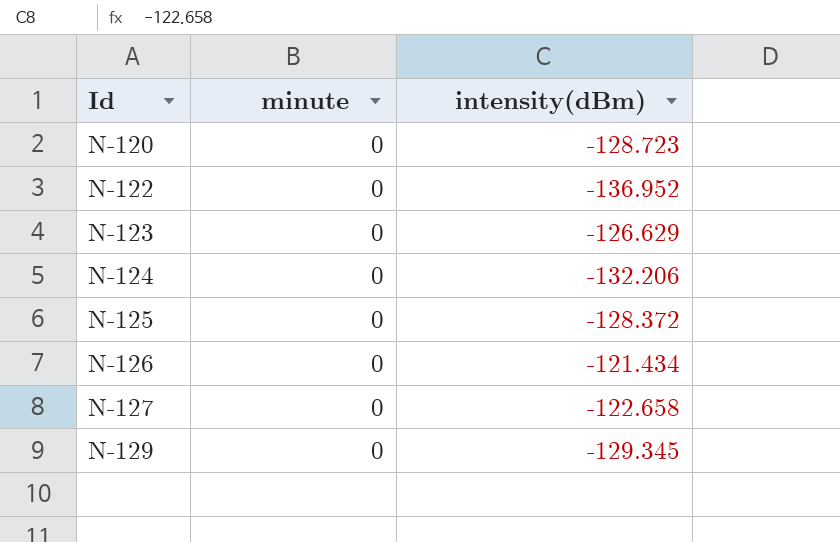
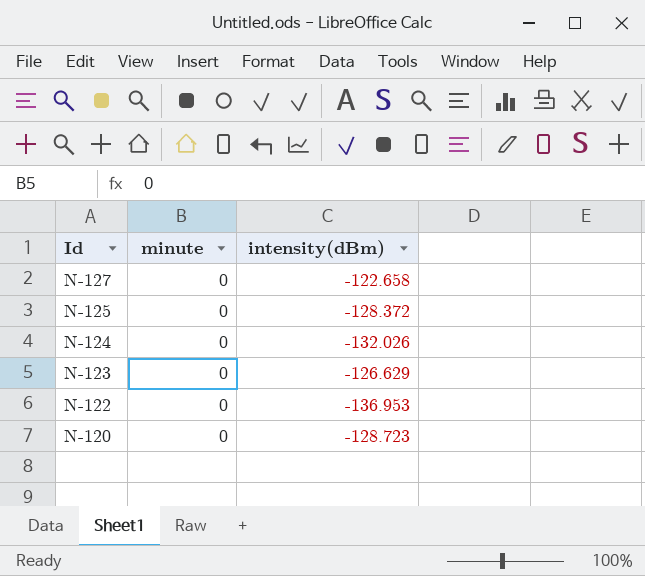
row order: Id ascending -> Id descending
row N-126: 0 | -121.434 -> none
row N-129: 0 | -129.345 -> none
N-124 | intensity(dBm): -132.206 -> -132.026
N-122 | intensity(dBm): -136.952 -> -136.953

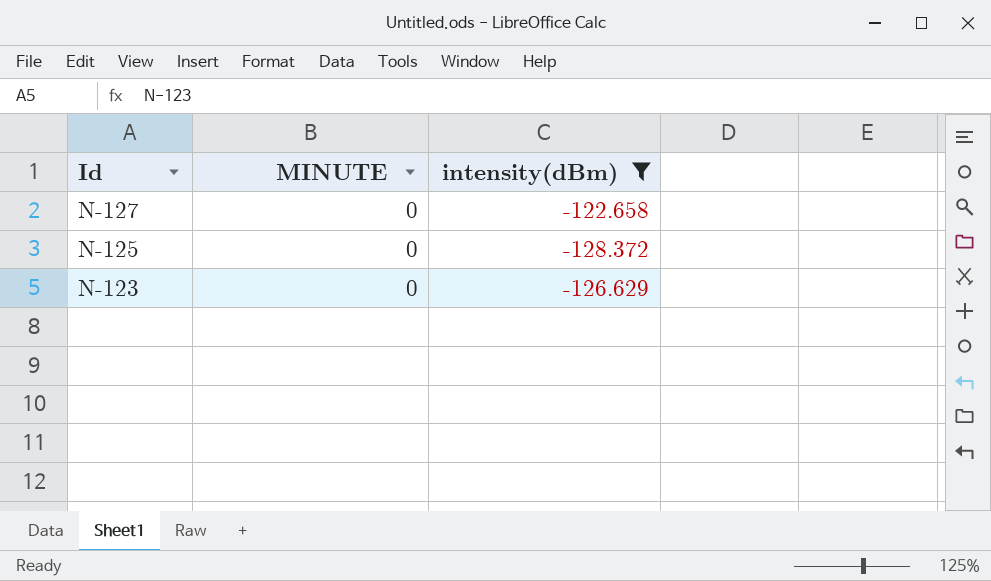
filter: none -> intensity(dBm) >= -128.372
column name: minute -> MINUTE

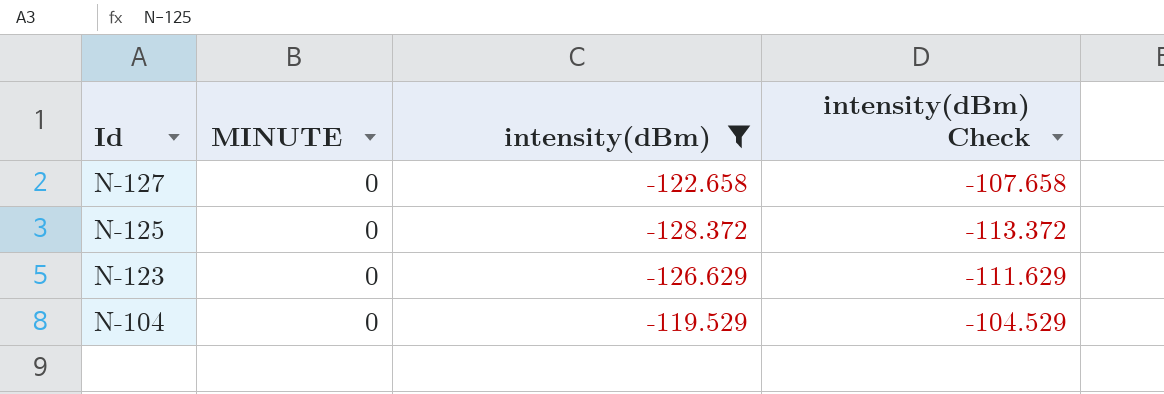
column intensity(dBm) Check | formula: none -> [intensity(dBm)] + 15
row N-104: none -> 0 | -119.529 | -104.529

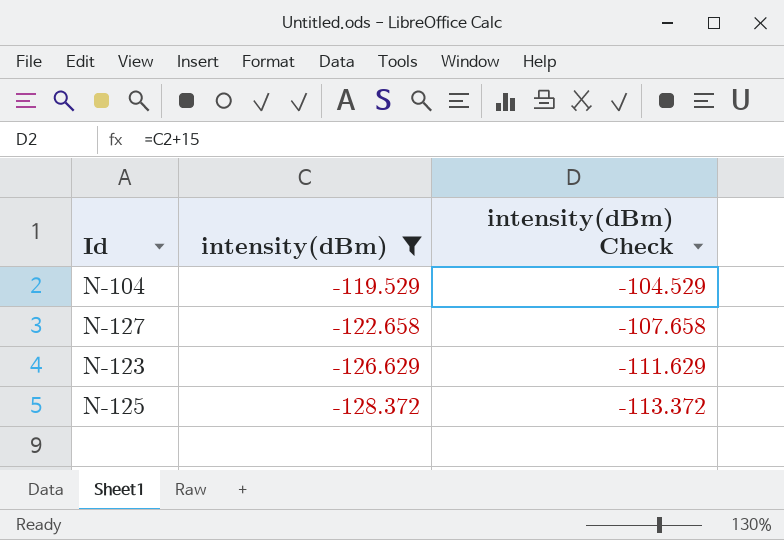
row order: Id descending -> intensity(dBm) descending
column MINUTE | position: 2 -> none

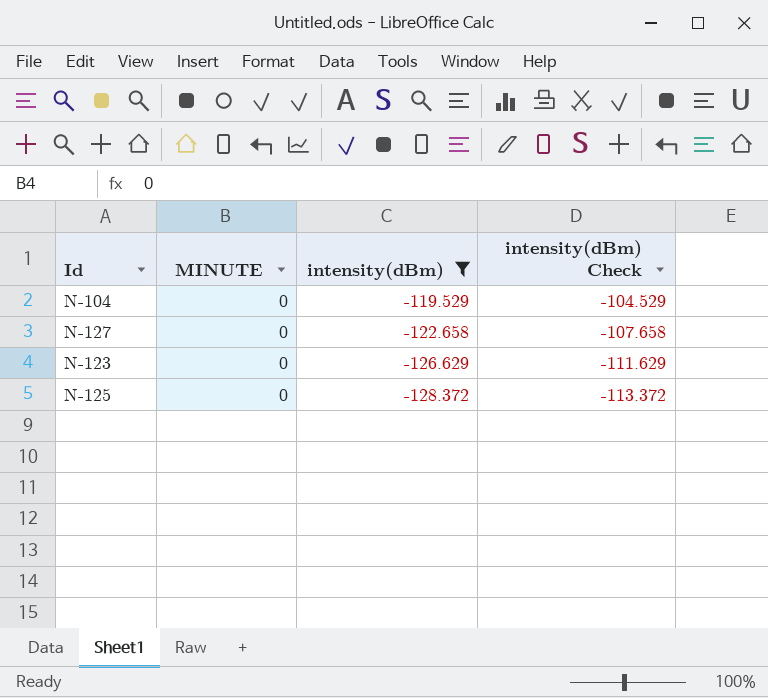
column MINUTE | position: none -> 2

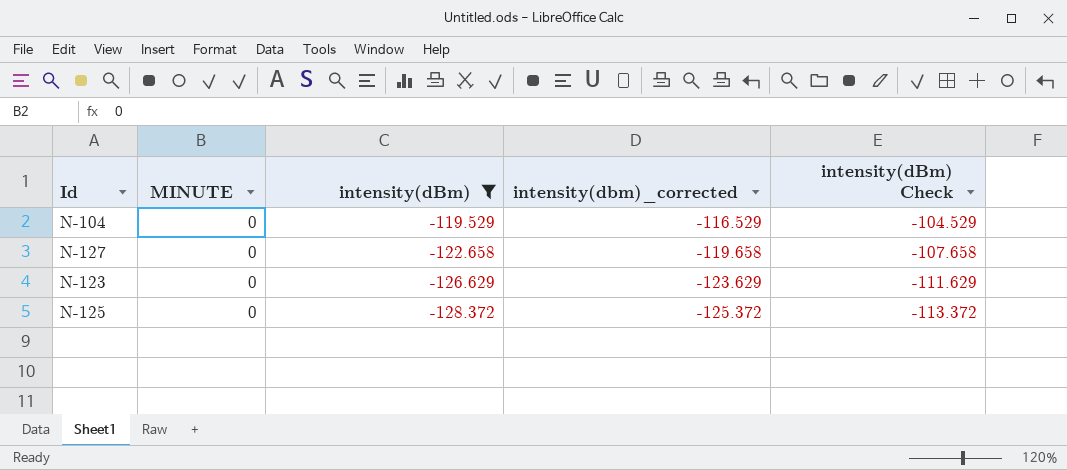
column intensity(dbm)_corrected | formula: none -> [intensity(dBm)] + 3

